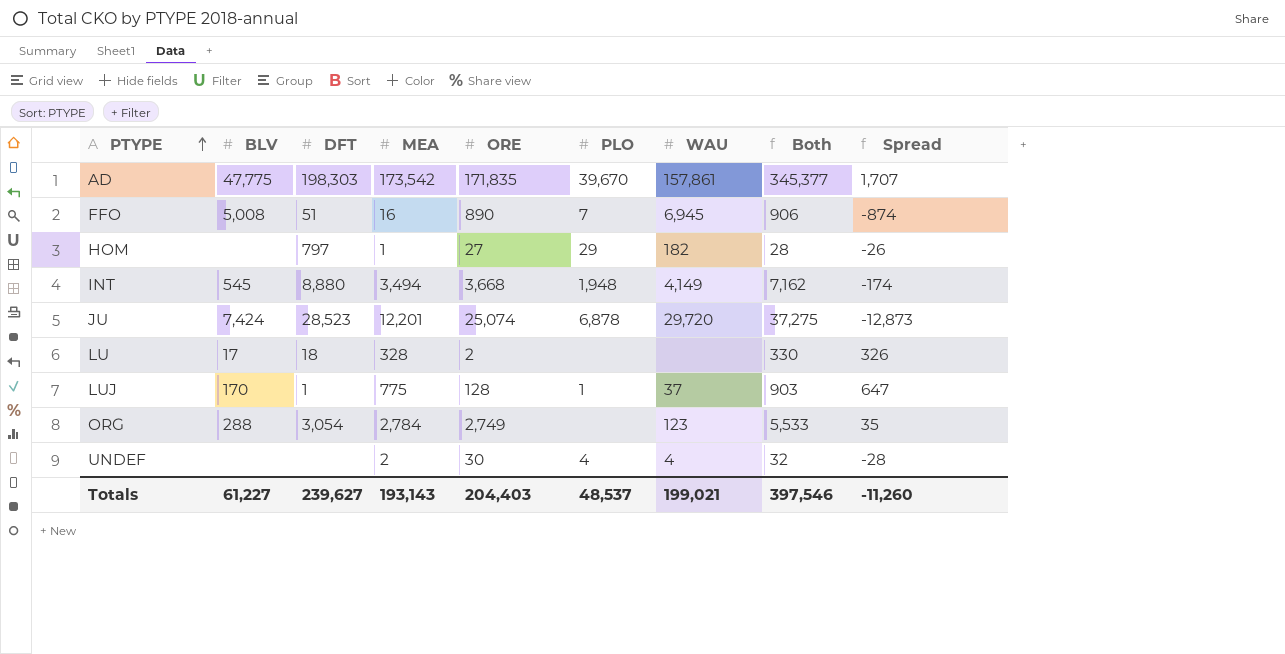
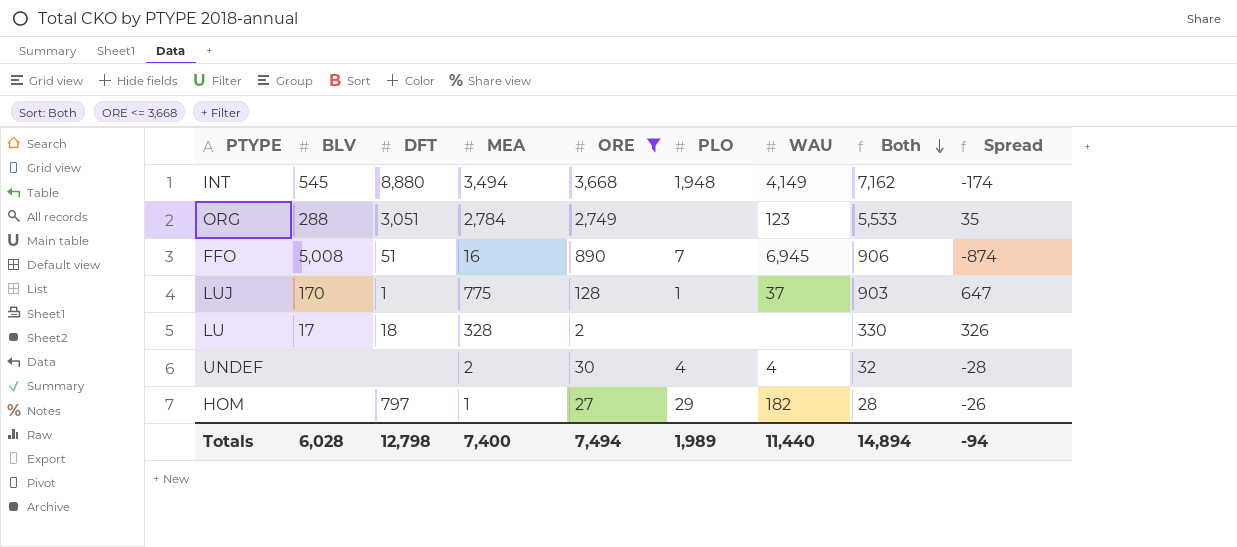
filter: none -> ORE <= 3,668
row order: PTYPE ascending -> Both descending
ORG | DFT: 3,054 -> 3,051
Totals | BLV: 61,227 -> 6,028
Totals | DFT: 239,627 -> 12,798
Totals | MEA: 193,143 -> 7,400
Totals | ORE: 204,403 -> 7,494
Totals | PLO: 48,537 -> 1,989
Totals | WAU: 199,021 -> 11,440
Totals | Both: 397,546 -> 14,894
Totals | Spread: -11,260 -> -94

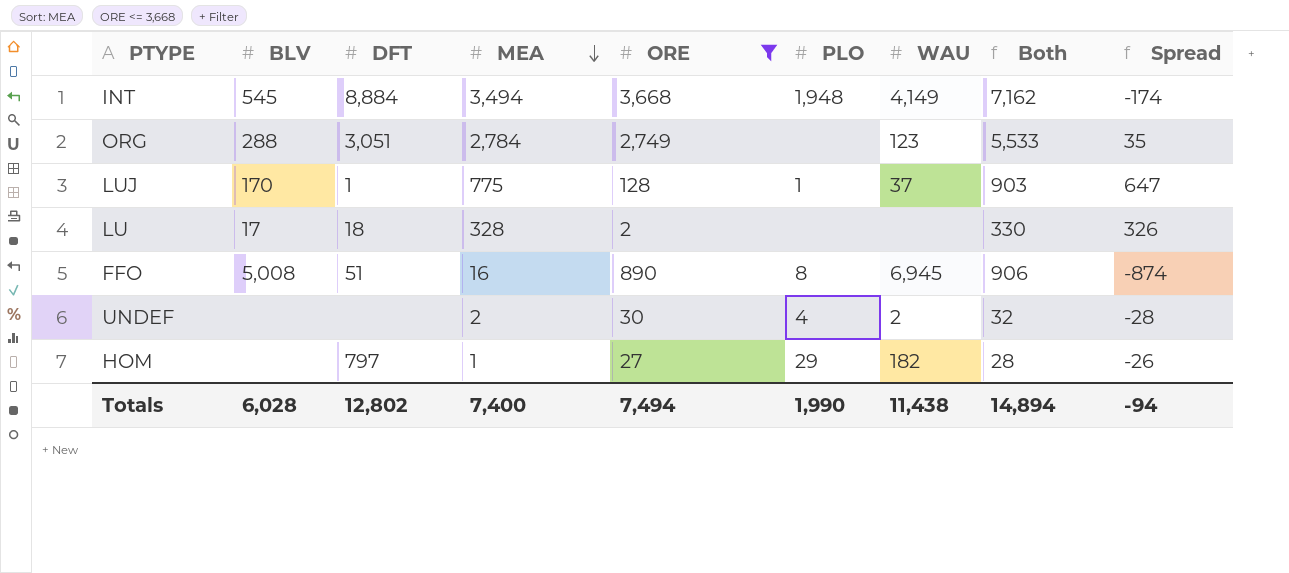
row order: Both descending -> MEA descending
INT | DFT: 8,880 -> 8,884
FFO | PLO: 7 -> 8
UNDEF | WAU: 4 -> 2
Totals | DFT: 12,798 -> 12,802
Totals | PLO: 1,989 -> 1,990
Totals | WAU: 11,440 -> 11,438

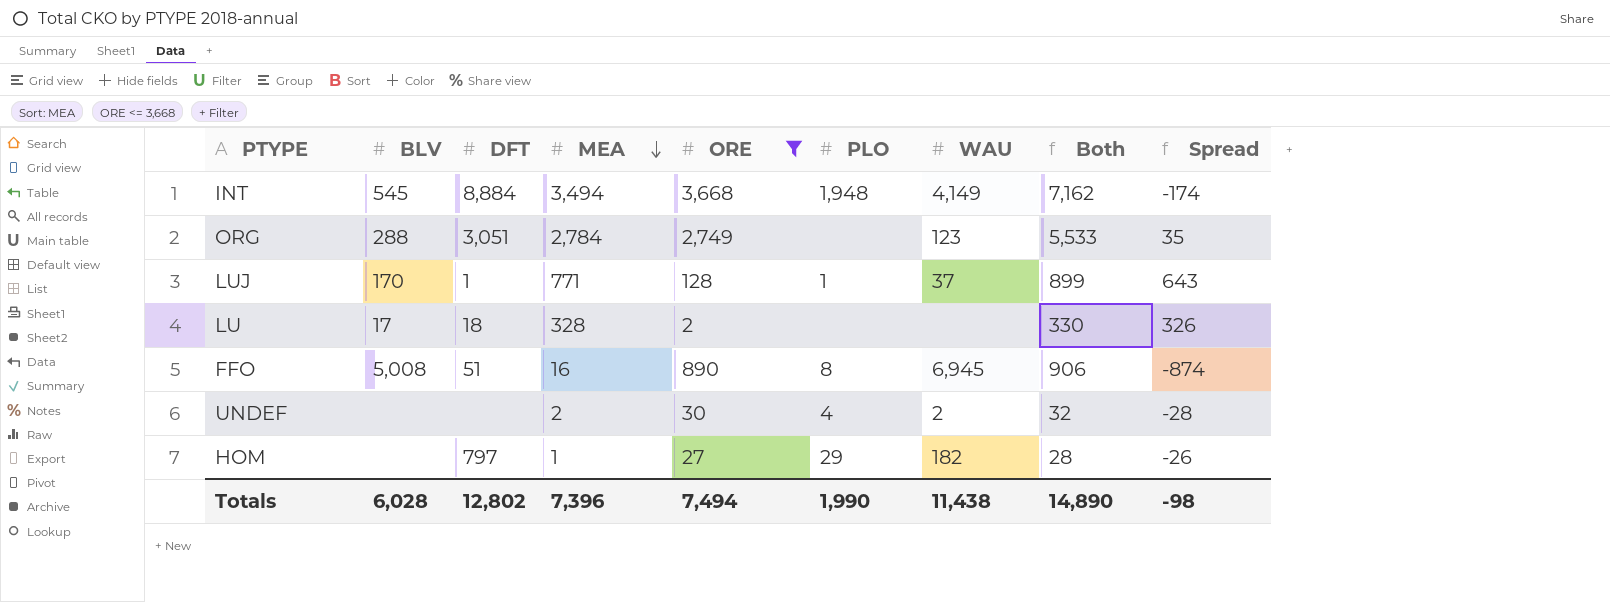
LUJ | MEA: 775 -> 771
LUJ | Both: 903 -> 899
LUJ | Spread: 647 -> 643
Totals | MEA: 7,400 -> 7,396
Totals | Both: 14,894 -> 14,890
Totals | Spread: -94 -> -98

